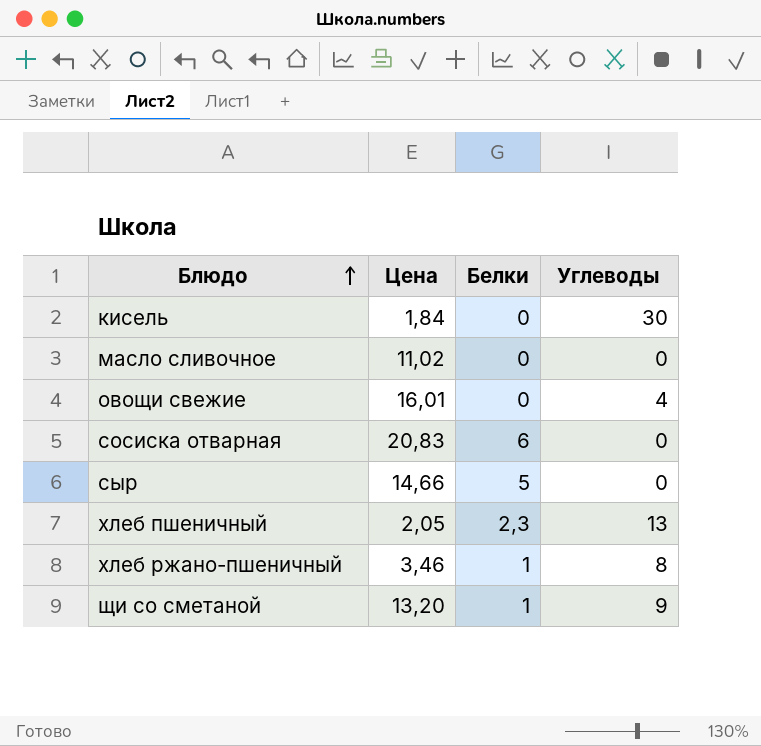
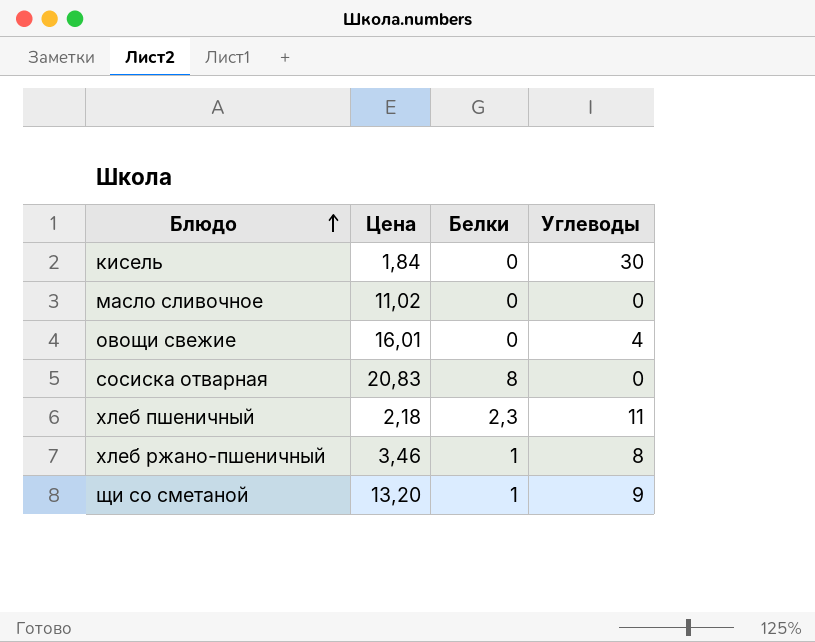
row сыр: 14,66 | 5 | 0 -> none
сосиска отварная | Белки: 6 -> 8
хлеб пшеничный | Цена: 2,05 -> 2,18
хлеб пшеничный | Углеводы: 13 -> 11

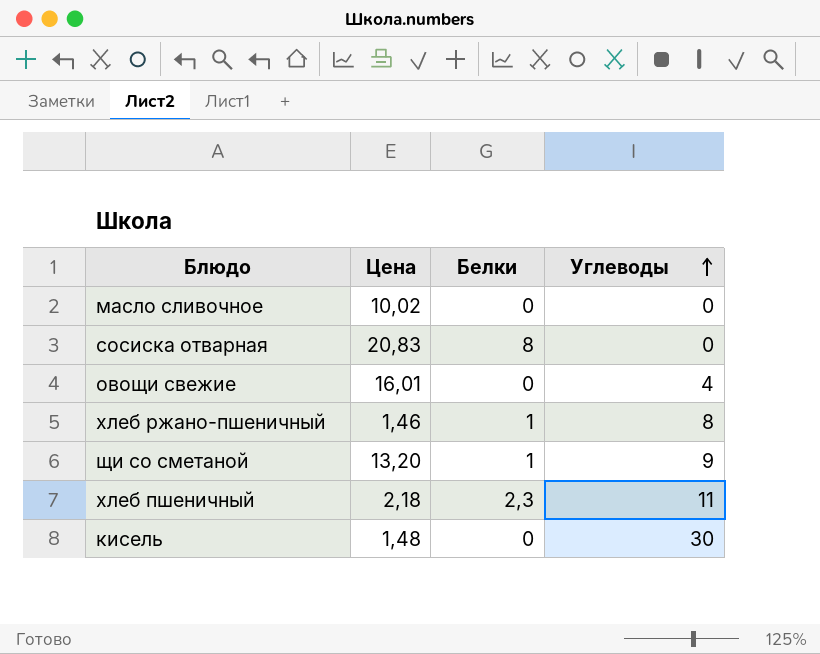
row order: Блюдо ascending -> Углеводы ascending
масло сливочное | Цена: 11,02 -> 10,02
хлеб ржано-пшеничный | Цена: 3,46 -> 1,46
кисель | Цена: 1,84 -> 1,48

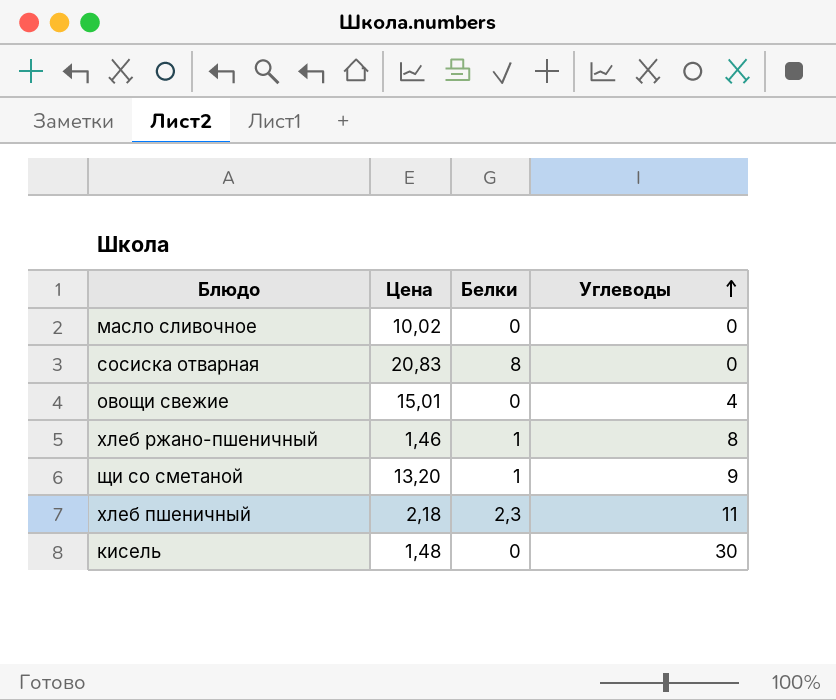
овощи свежие | Цена: 16,01 -> 15,01

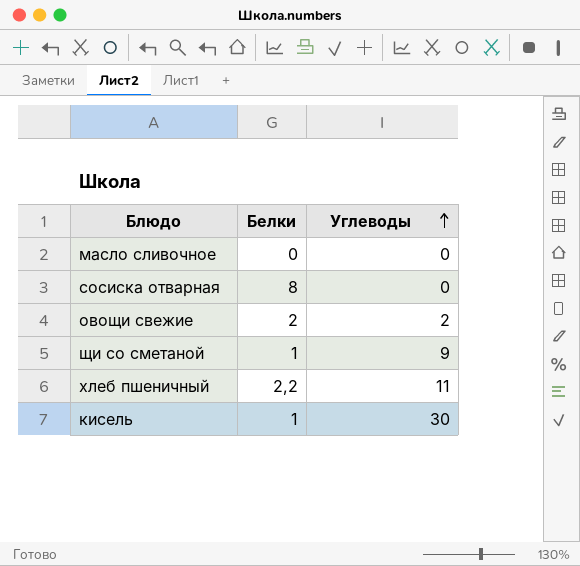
column Цена | position: 2 -> none
row хлеб ржано-пшеничный: 1,46 | 1 | 8 -> none
овощи свежие | Белки: 0 -> 2
овощи свежие | Углеводы: 4 -> 2
хлеб пшеничный | Белки: 2,3 -> 2,2
кисель | Белки: 0 -> 1

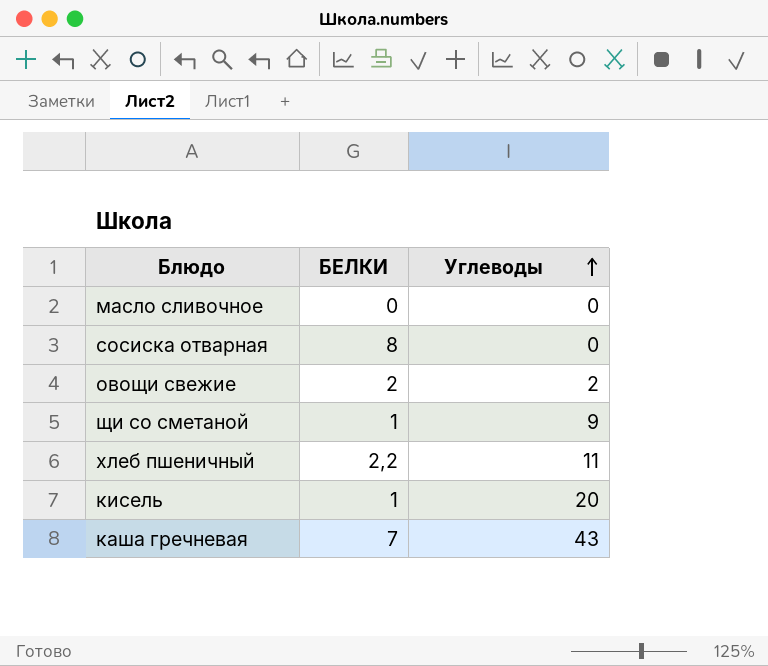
column name: Белки -> БЕЛКИ
кисель | Углеводы: 30 -> 20
row каша гречневая: none -> 7 | 43

